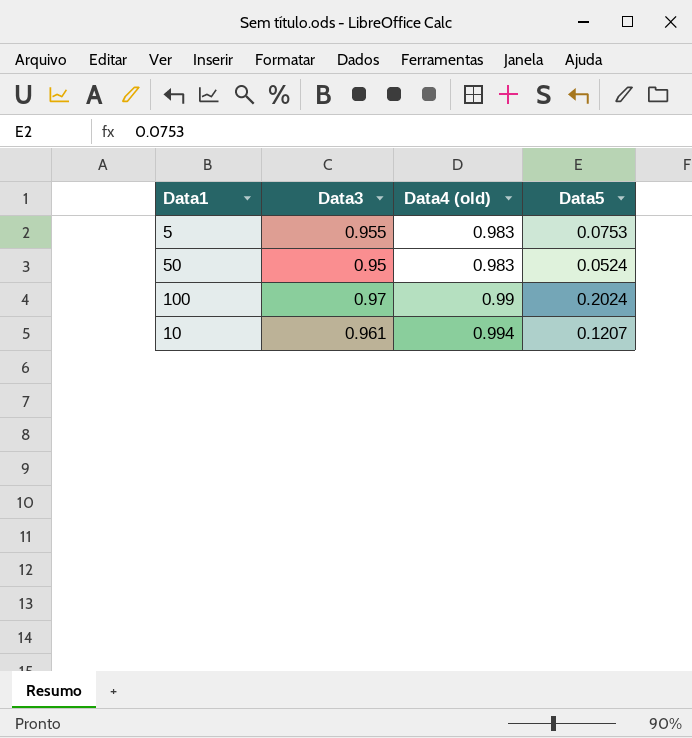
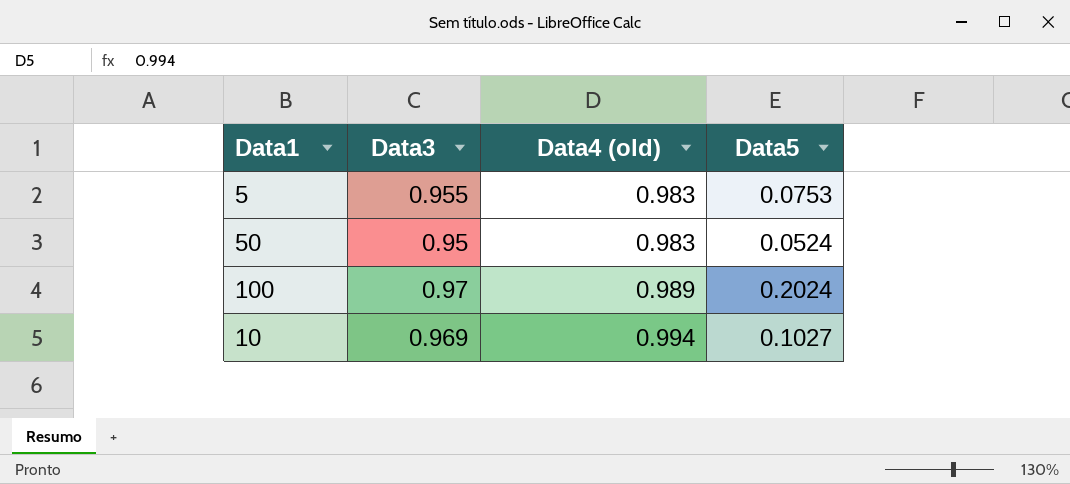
100 | Data4 (old): 0.99 -> 0.989
10 | Data3: 0.961 -> 0.969
10 | Data5: 0.1207 -> 0.1027

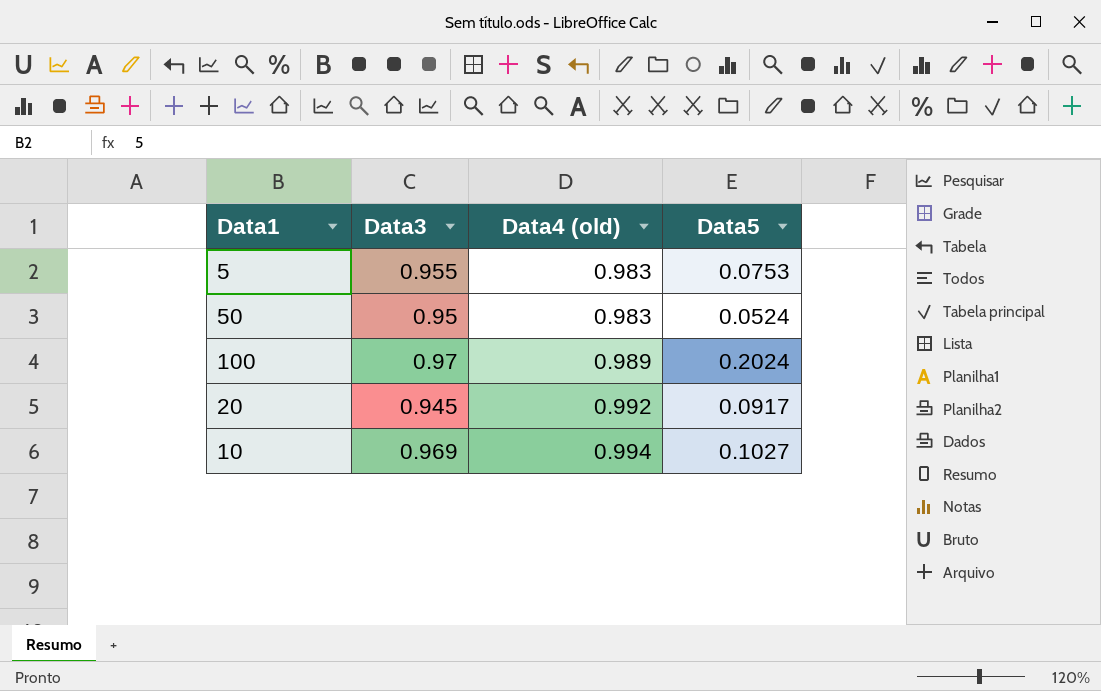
row 20: none -> 0.945 | 0.992 | 0.0917

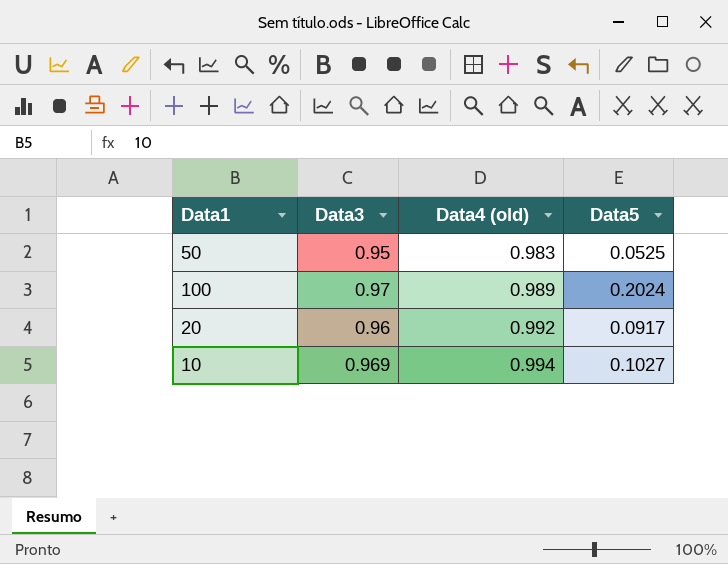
row 5: 0.955 | 0.983 | 0.0753 -> none
50 | Data5: 0.0524 -> 0.0525
20 | Data3: 0.945 -> 0.96

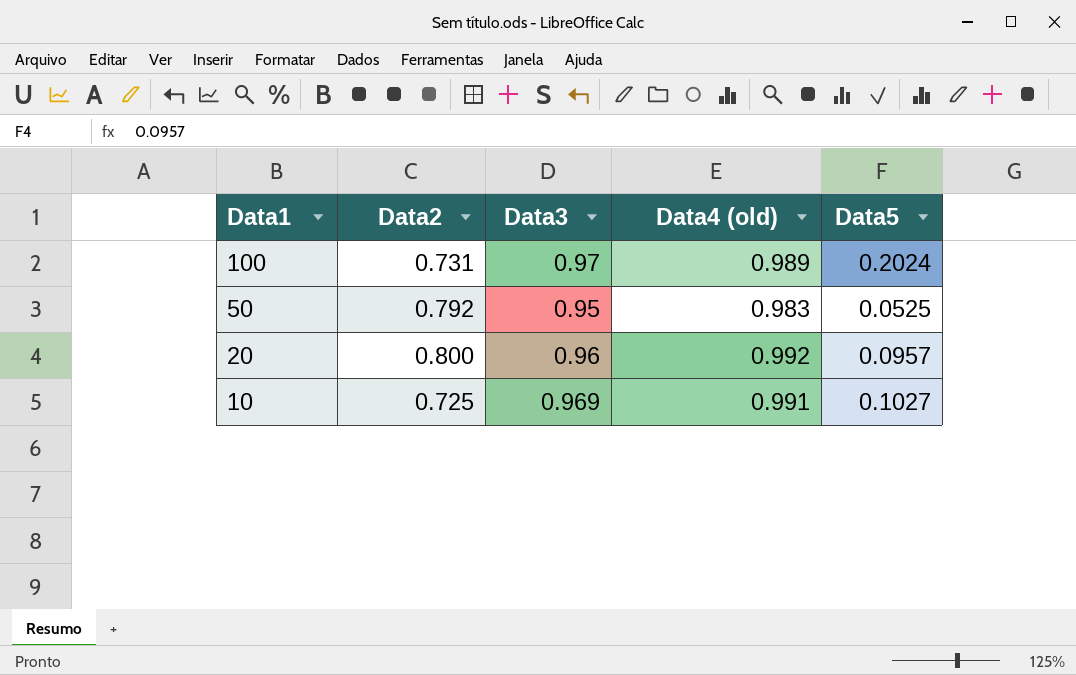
row order: Data4 (old) ascending -> Data1 descending
column Data2 | position: none -> 2
20 | Data5: 0.0917 -> 0.0957
10 | Data4 (old): 0.994 -> 0.991

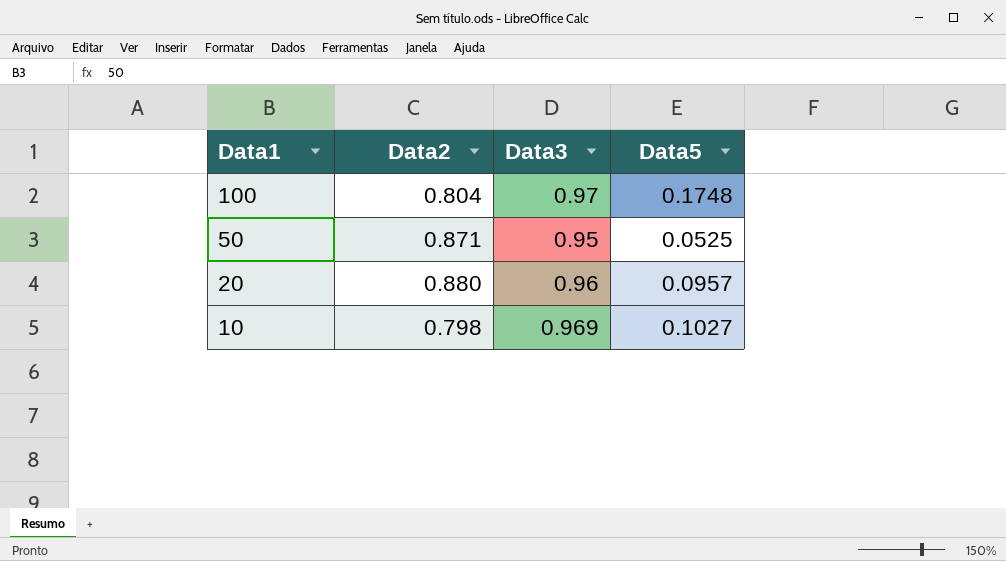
column Data4 (old) | position: 4 -> none
100 | Data2: 0.731 -> 0.804
100 | Data5: 0.2024 -> 0.1748
50 | Data2: 0.792 -> 0.871
20 | Data2: 0.800 -> 0.880
10 | Data2: 0.725 -> 0.798

